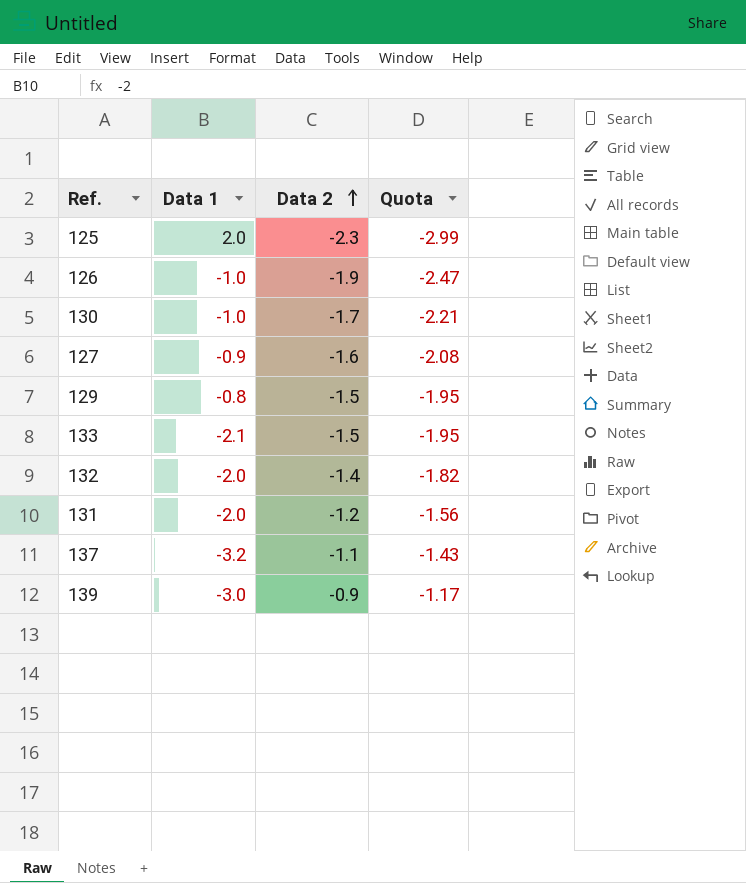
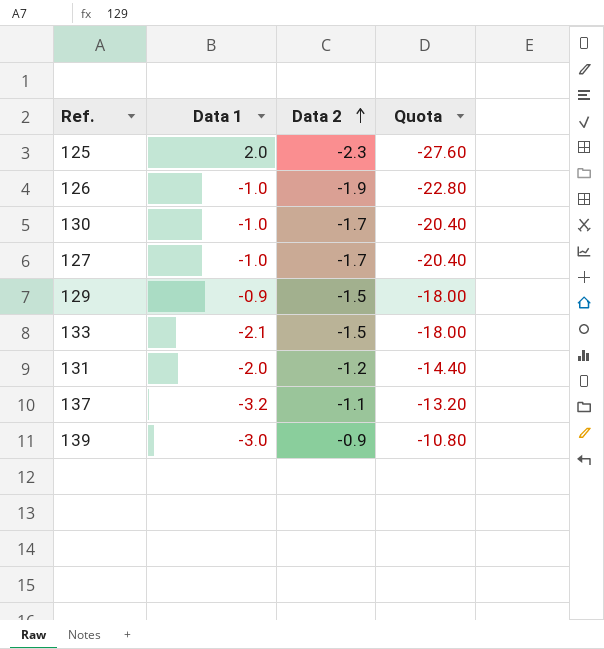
column Quota | formula: [Data 2] * 1.3 -> [Data 2] * 12
row 132: -2.0 | -1.4 | -1.82 -> none
127 | Data 1: -0.9 -> -1.0
127 | Data 2: -1.6 -> -1.7
129 | Data 1: -0.8 -> -0.9

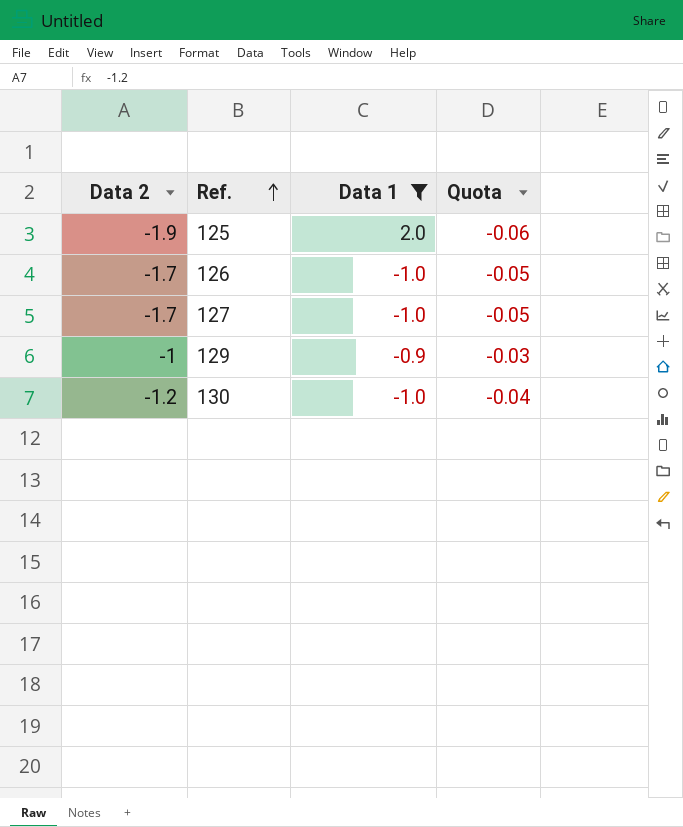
filter: none -> Data 1 >= -1.0
row order: Data 2 ascending -> Ref. ascending
column Data 2 | position: 3 -> 1
column Quota | formula: [Data 2] * 12 -> [Data 2] * 0.03
125 | Data 2: -2.3 -> -1.9
126 | Data 2: -1.9 -> -1.7
129 | Data 2: -1.5 -> -1
130 | Data 2: -1.7 -> -1.2

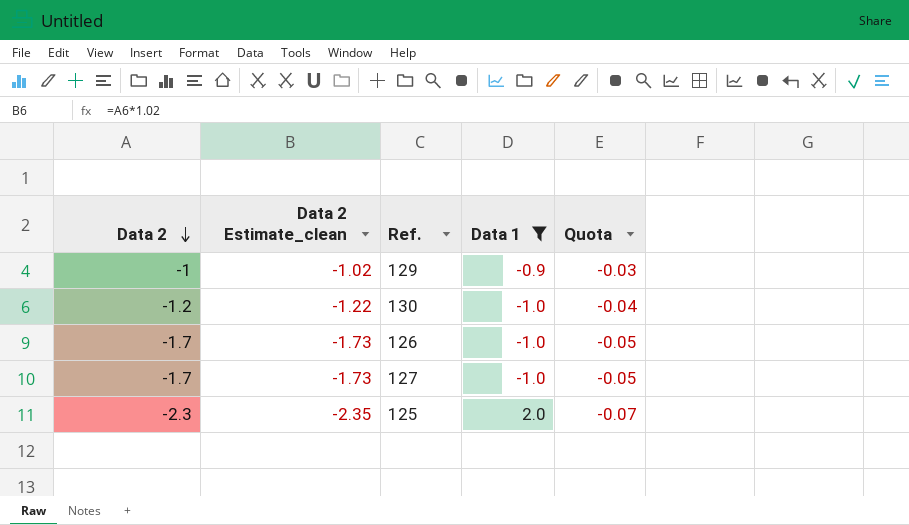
row order: Ref. ascending -> Data 2 descending
column Data 2 Estimate_clean | formula: none -> [Data 2] * 1.02
125 | Data 2: -1.9 -> -2.3
125 | Quota: -0.06 -> -0.07

